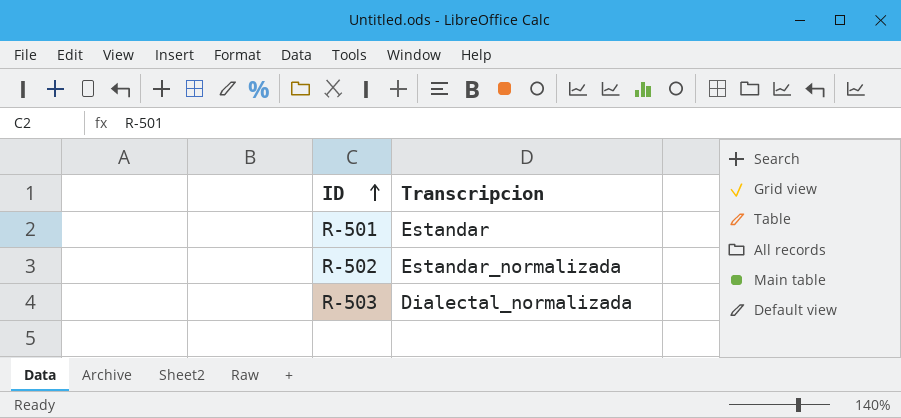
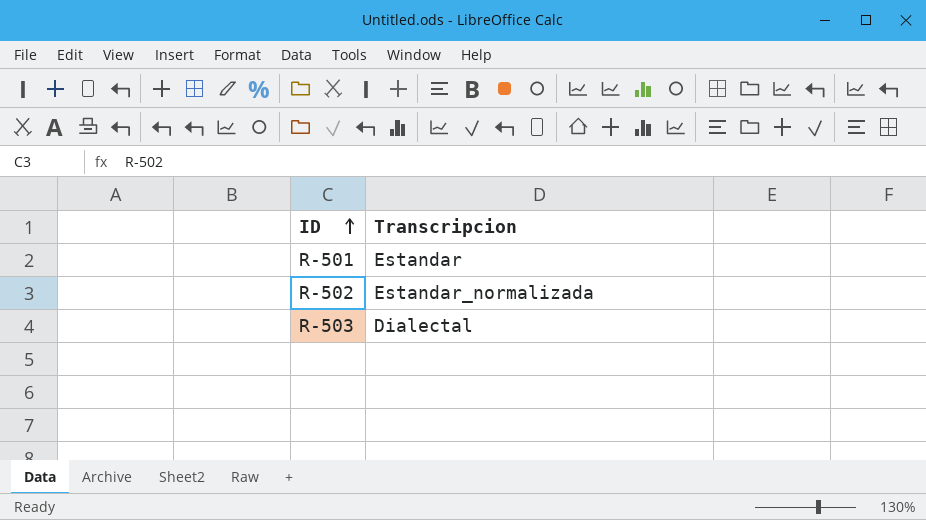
R-503 | Transcripcion: Dialectal_normalizada -> Dialectal

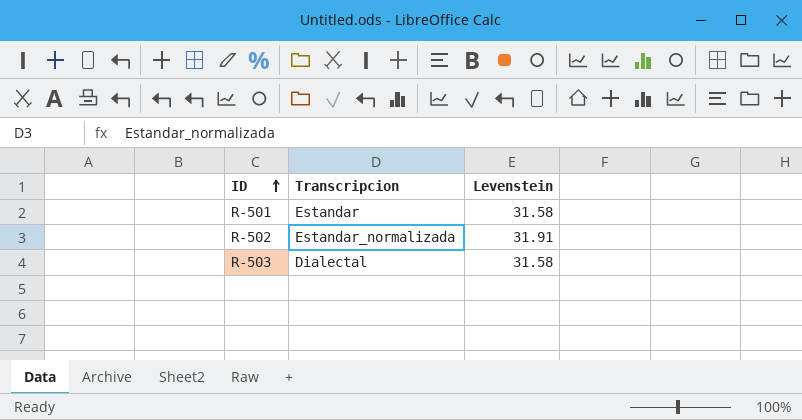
column Levenstein | position: none -> 3

